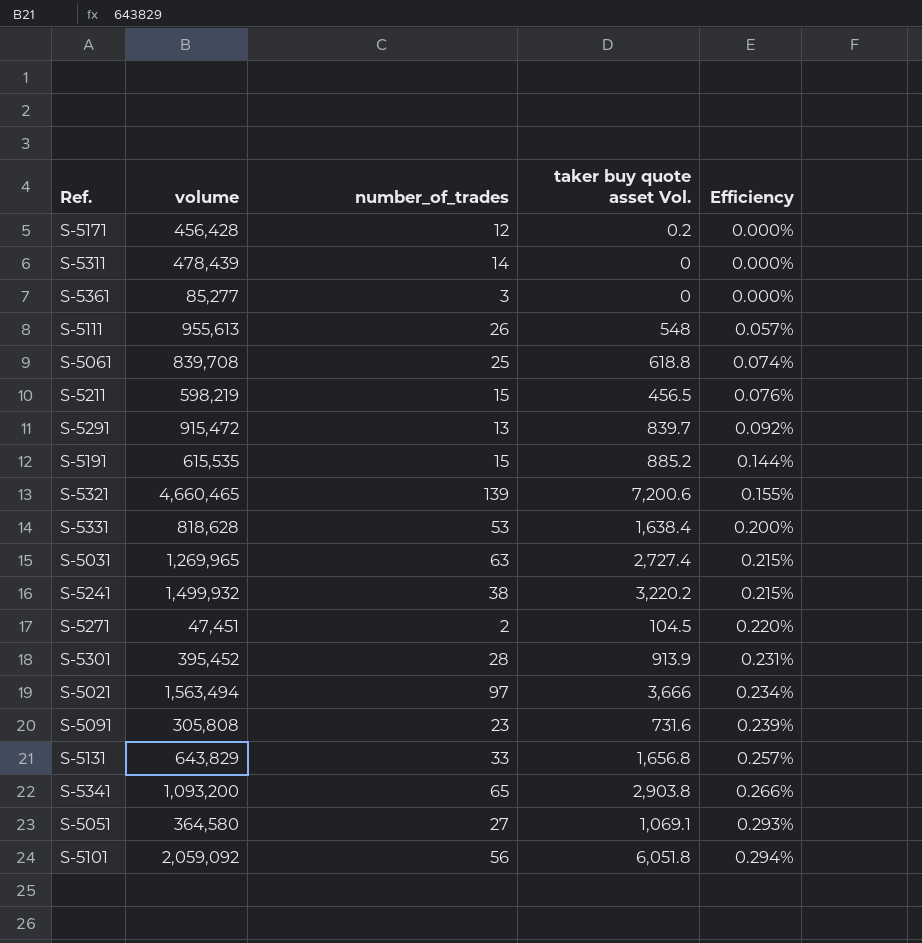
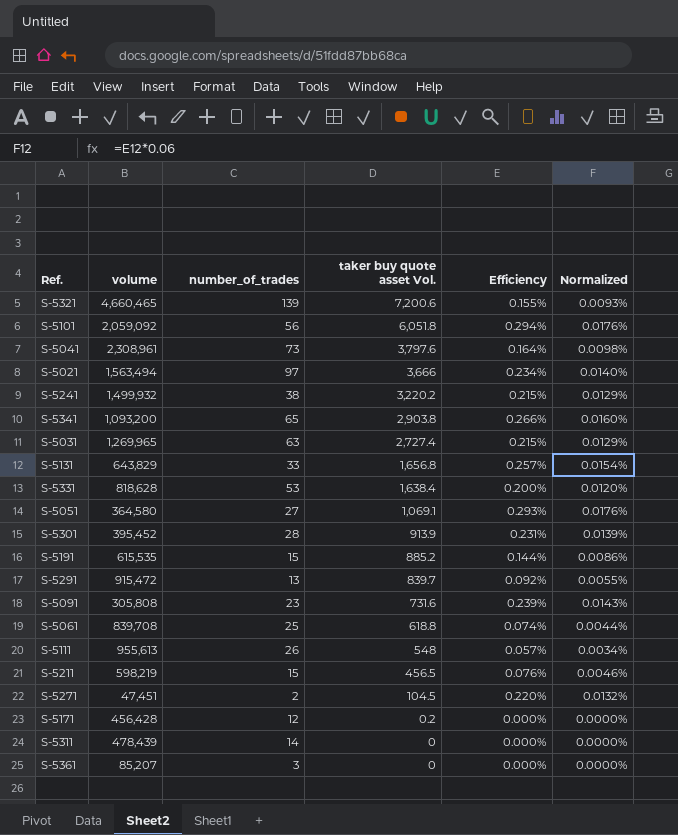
row order: Efficiency ascending -> taker buy quote asset Vol. descending
column Normalized | formula: none -> [Efficiency] * 0.06
row S-5041: none -> 2,308,961 | 73 | 3,797.6 | 0.164% | 0.0098%
S-5361 | volume: 85,277 -> 85,207

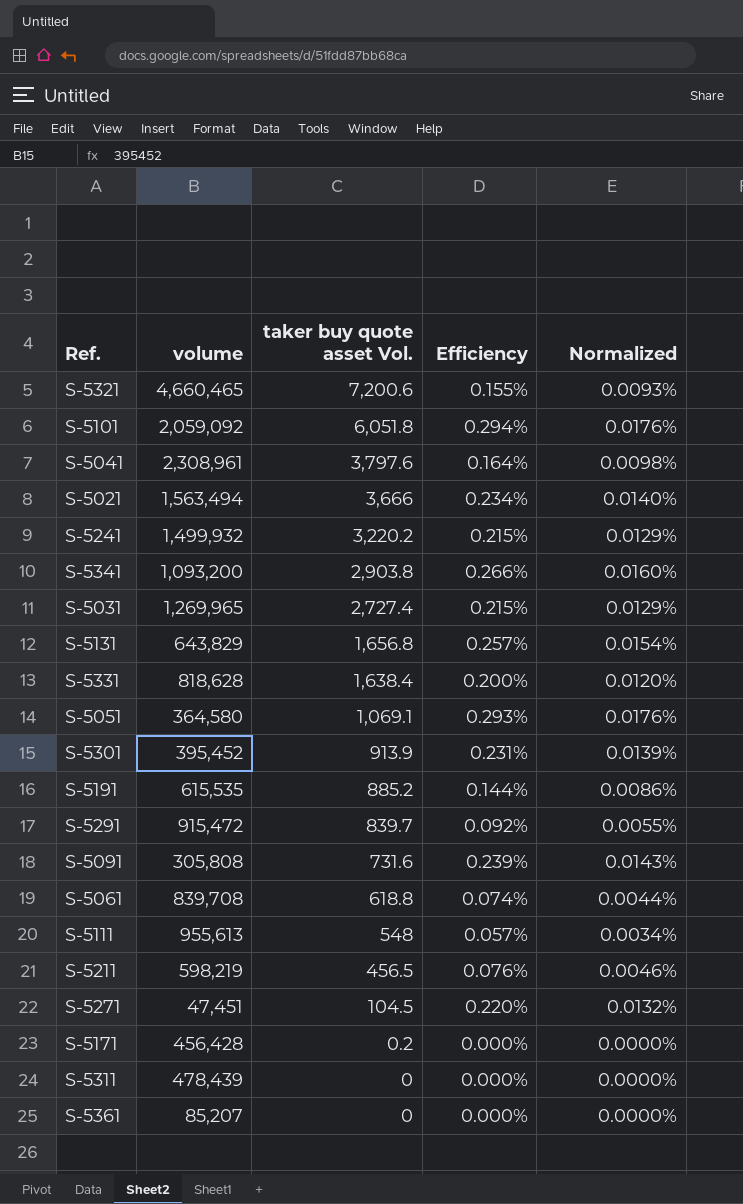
column number_of_trades | position: 3 -> none

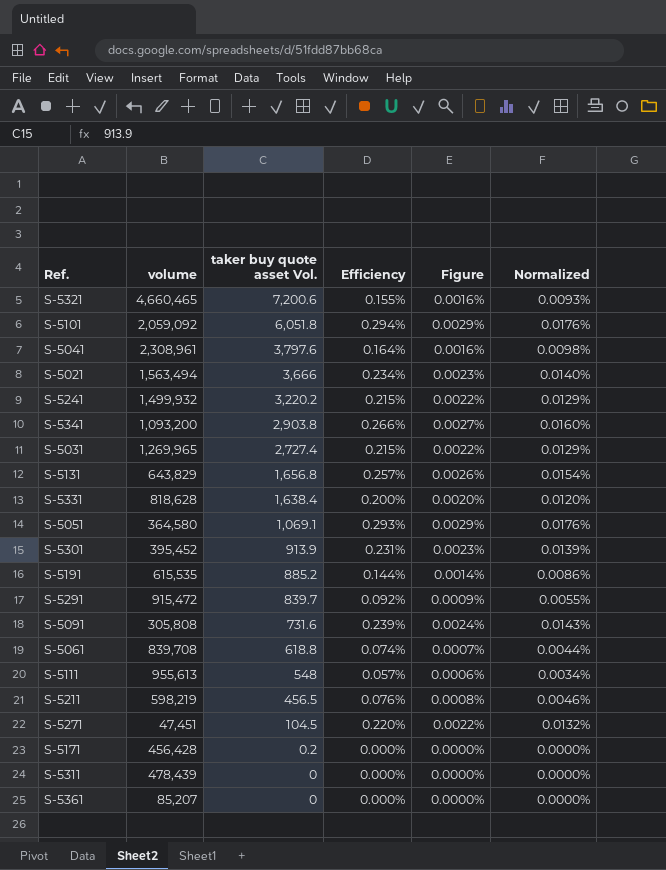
column Figure | formula: none -> [Efficiency] * 0.01

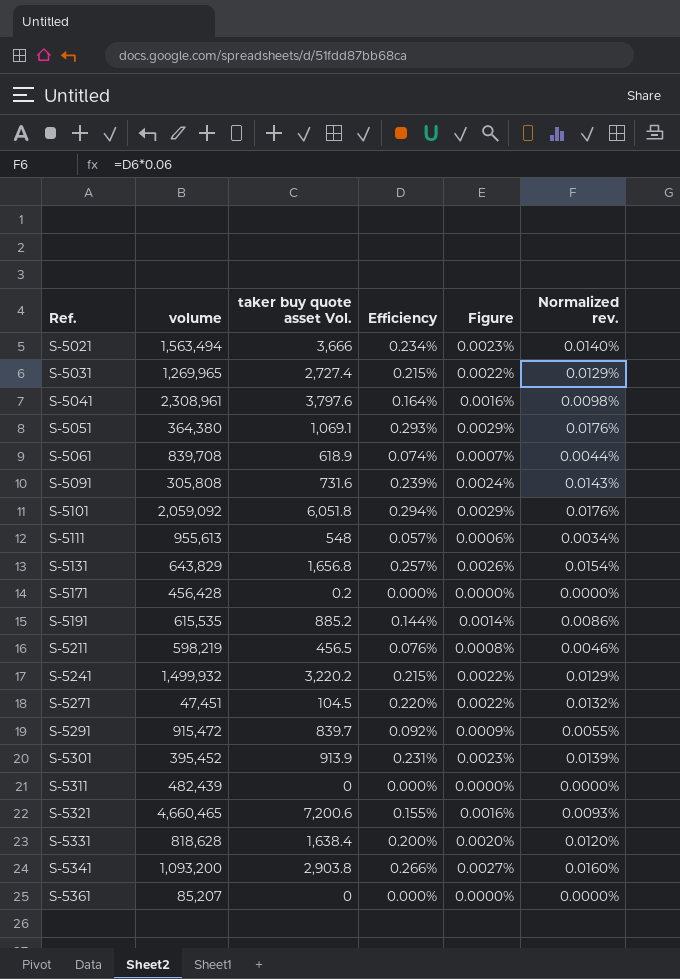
row order: taker buy quote asset Vol. descending -> Ref. ascending
column name: Normalized -> Normalized rev.
S-5051 | volume: 364,580 -> 364,380
S-5061 | taker buy quote asset Vol.: 618.8 -> 618.9
S-5311 | volume: 478,439 -> 482,439

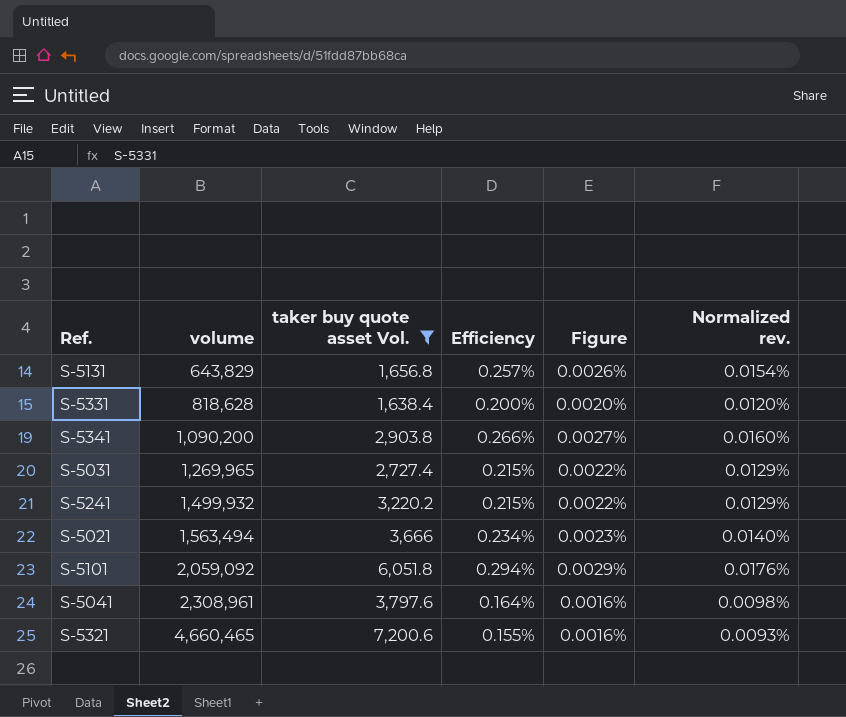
filter: none -> taker buy quote asset Vol. >= 1,638.4
row order: Ref. ascending -> volume ascending
S-5341 | volume: 1,093,200 -> 1,090,200

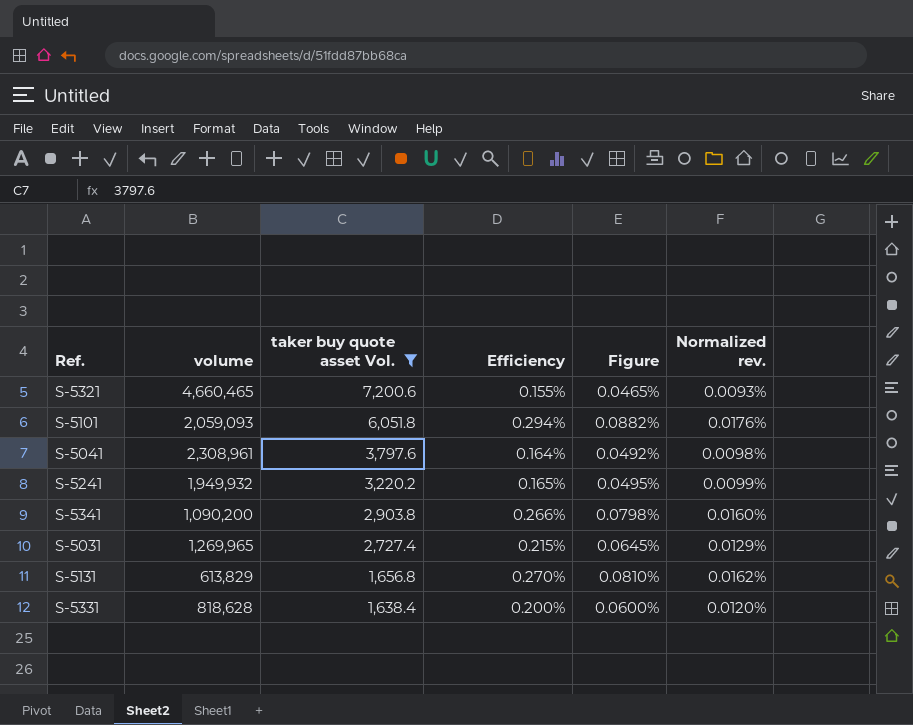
row order: volume ascending -> taker buy quote asset Vol. descending
column Figure | formula: [Efficiency] * 0.01 -> [Efficiency] * 0.3
row S-5021: 1,563,494 | 3,666 | 0.234% | 0.0023% | 0.0140% -> none
S-5101 | volume: 2,059,092 -> 2,059,093
S-5241 | volume: 1,499,932 -> 1,949,932
S-5241 | Efficiency: 0.215% -> 0.165%
S-5241 | Normalized rev.: 0.0129% -> 0.0099%
S-5131 | volume: 643,829 -> 613,829
S-5131 | Efficiency: 0.257% -> 0.270%
S-5131 | Normalized rev.: 0.0154% -> 0.0162%

